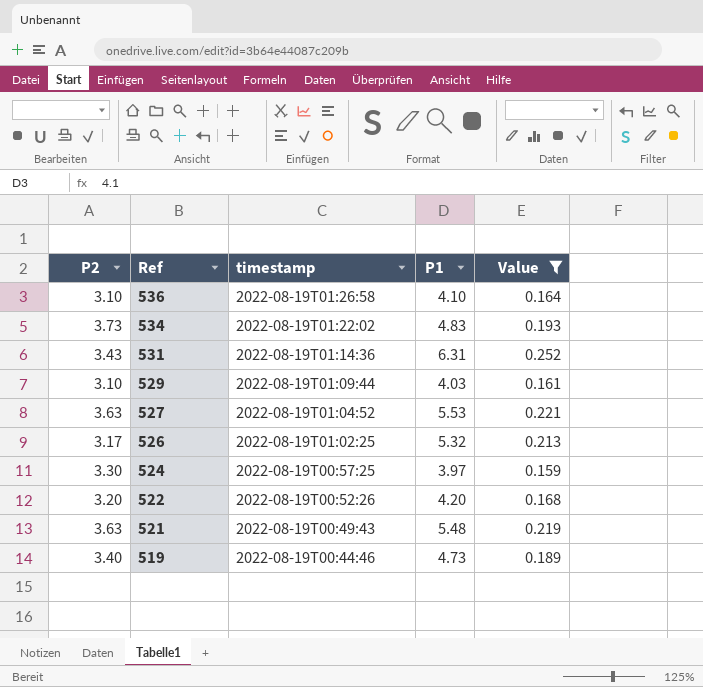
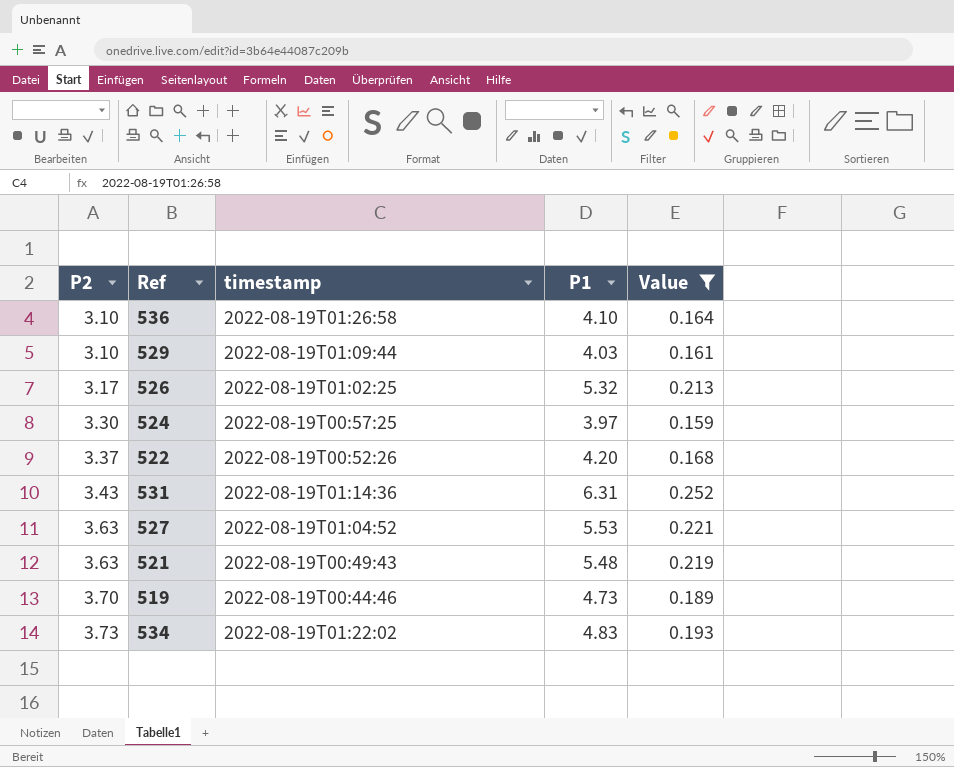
row order: Ref descending -> P2 ascending
522 | P2: 3.20 -> 3.37
519 | P2: 3.40 -> 3.70

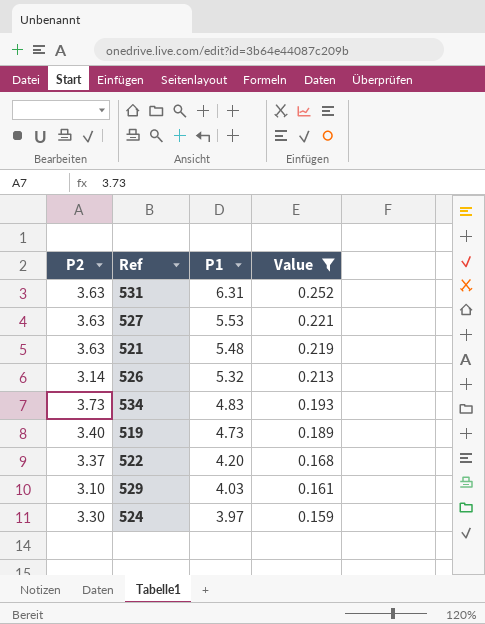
row order: P2 ascending -> P1 descending
column timestamp | position: 3 -> none
row 536: 3.10 | 2022-08-19T01:26:58 | 4.10 | 0.164 -> none
531 | P2: 3.43 -> 3.63
526 | P2: 3.17 -> 3.14
519 | P2: 3.70 -> 3.40

